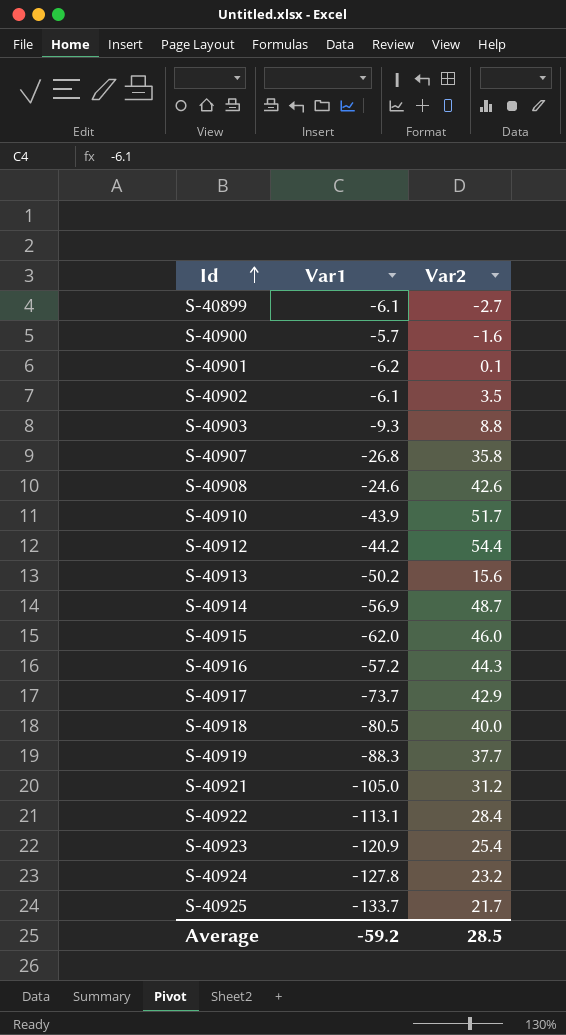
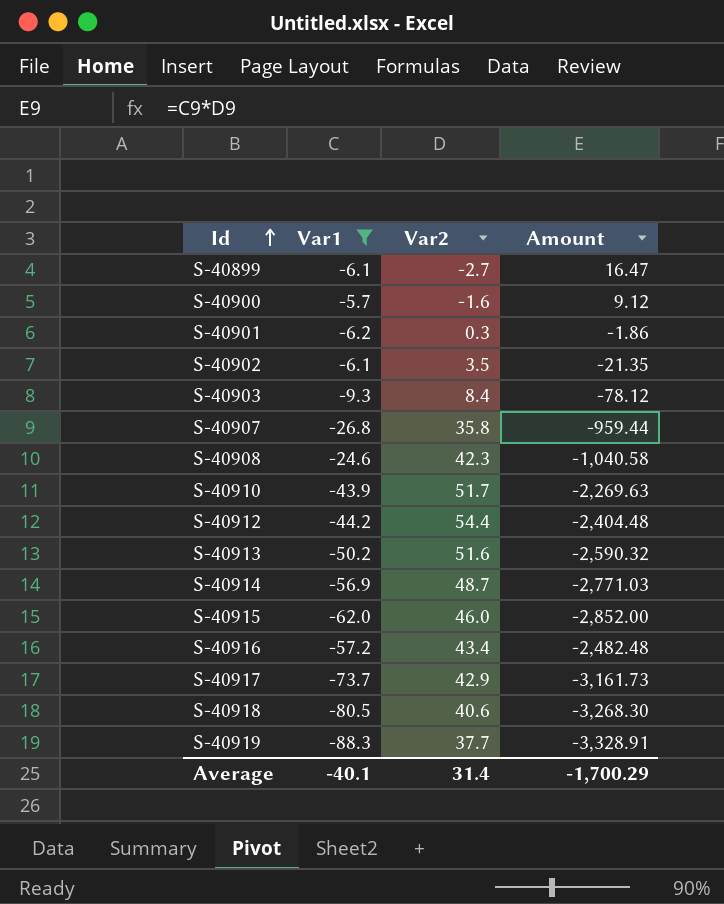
filter: none -> Var1 >= -88.3
column Amount | formula: none -> [Var1] * [Var2]
S-40901 | Var2: 0.1 -> 0.3
S-40903 | Var2: 8.8 -> 8.4
S-40908 | Var2: 42.6 -> 42.3
S-40913 | Var2: 15.6 -> 51.6
S-40916 | Var2: 44.3 -> 43.4
S-40918 | Var2: 40.0 -> 40.6
Average | Var1: -59.2 -> -40.1
Average | Var2: 28.5 -> 31.4

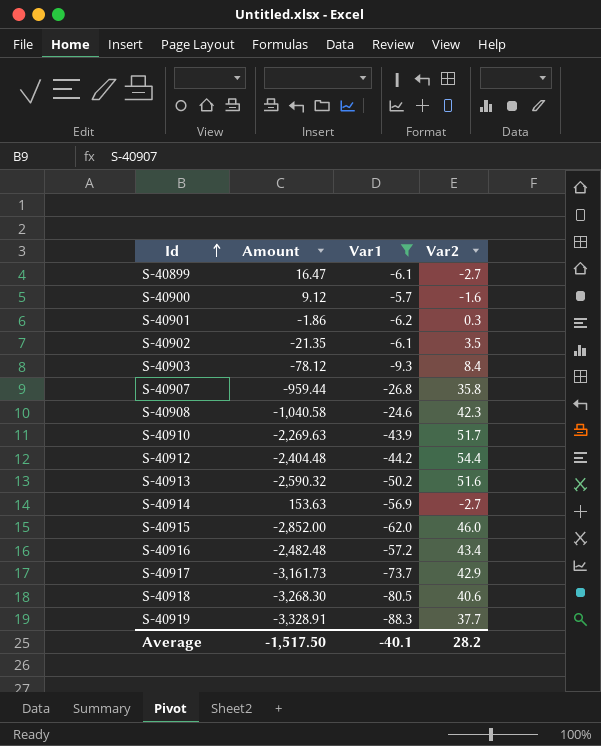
column Amount | position: 4 -> 2
S-40914 | Amount: -2,771.03 -> 153.63
S-40914 | Var2: 48.7 -> -2.7
Average | Amount: -1,700.29 -> -1,517.50
Average | Var2: 31.4 -> 28.2

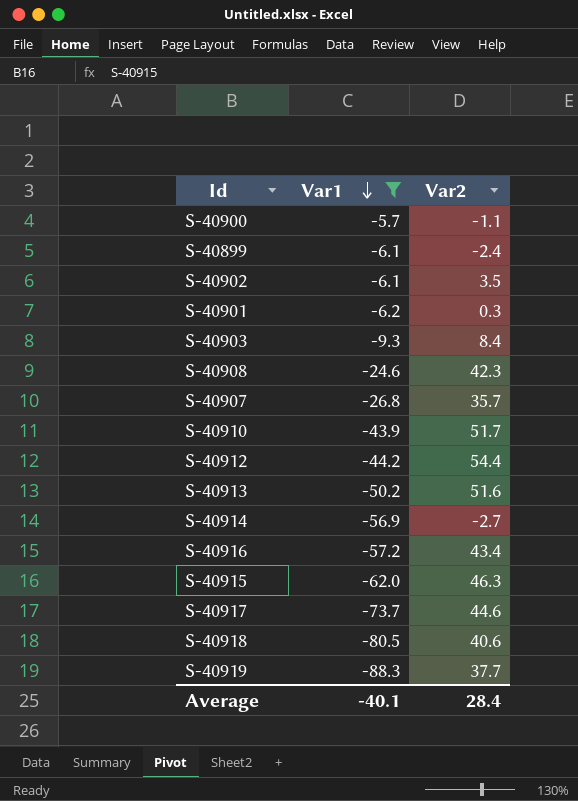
row order: Id ascending -> Var1 descending
column Amount | formula: [Var1] * [Var2] -> none
S-40900 | Var2: -1.6 -> -1.1
S-40899 | Var2: -2.7 -> -2.4
S-40907 | Var2: 35.8 -> 35.7
S-40915 | Var2: 46.0 -> 46.3
S-40917 | Var2: 42.9 -> 44.6
Average | Var2: 28.2 -> 28.4

